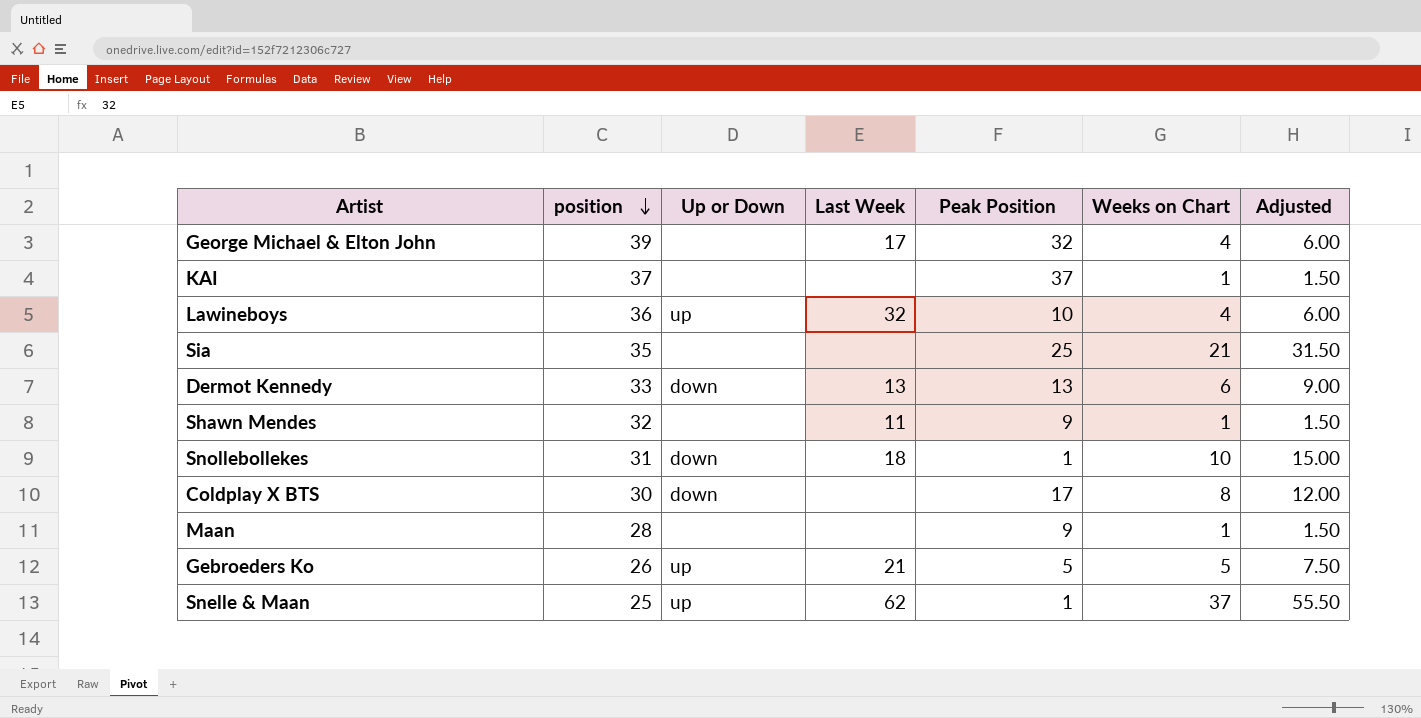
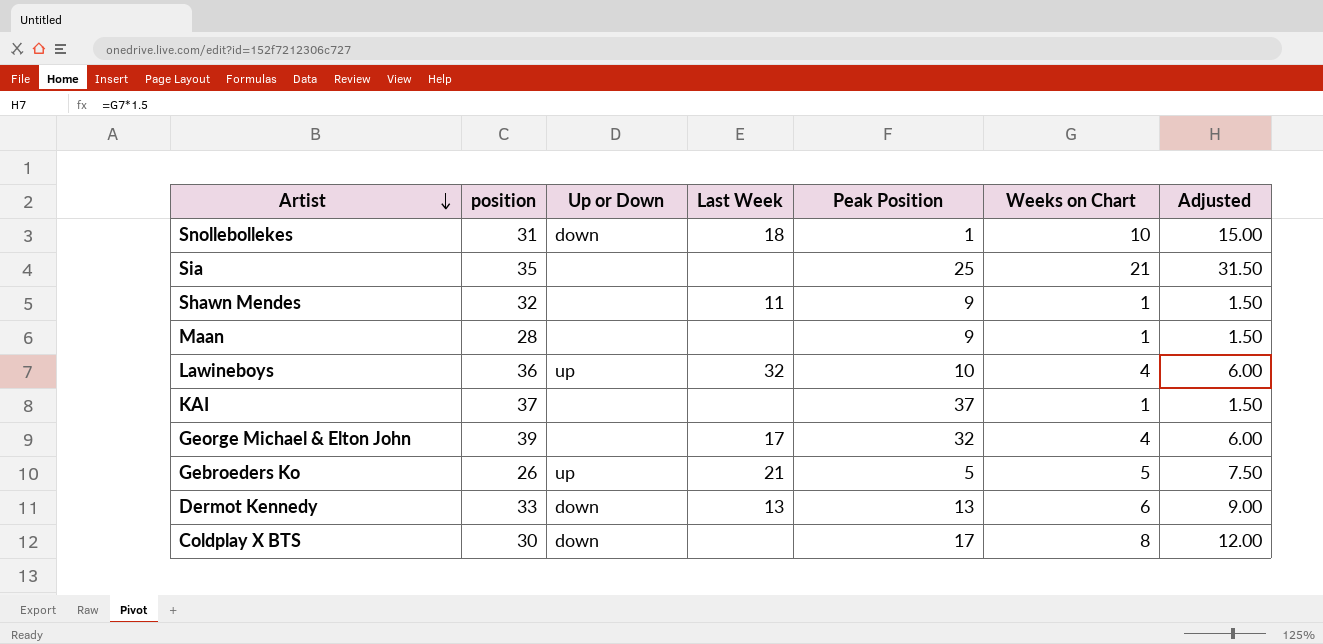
row order: position descending -> Artist descending
row Snelle & Maan: 25 | up | 62 | 1 | 37 | 55.50 -> none

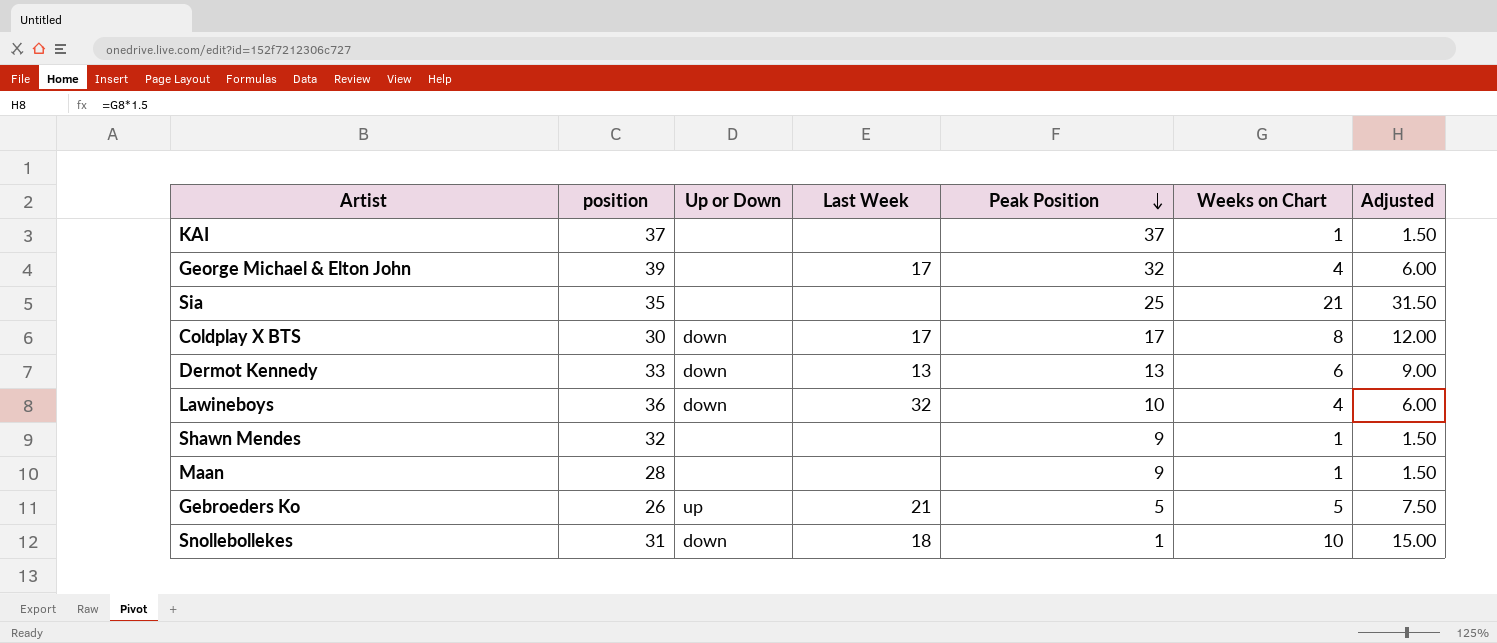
row order: Artist descending -> Peak Position descending
Coldplay X BTS | Last Week: none -> 17
Lawineboys | Up or Down: up -> down
Shawn Mendes | Last Week: 11 -> none

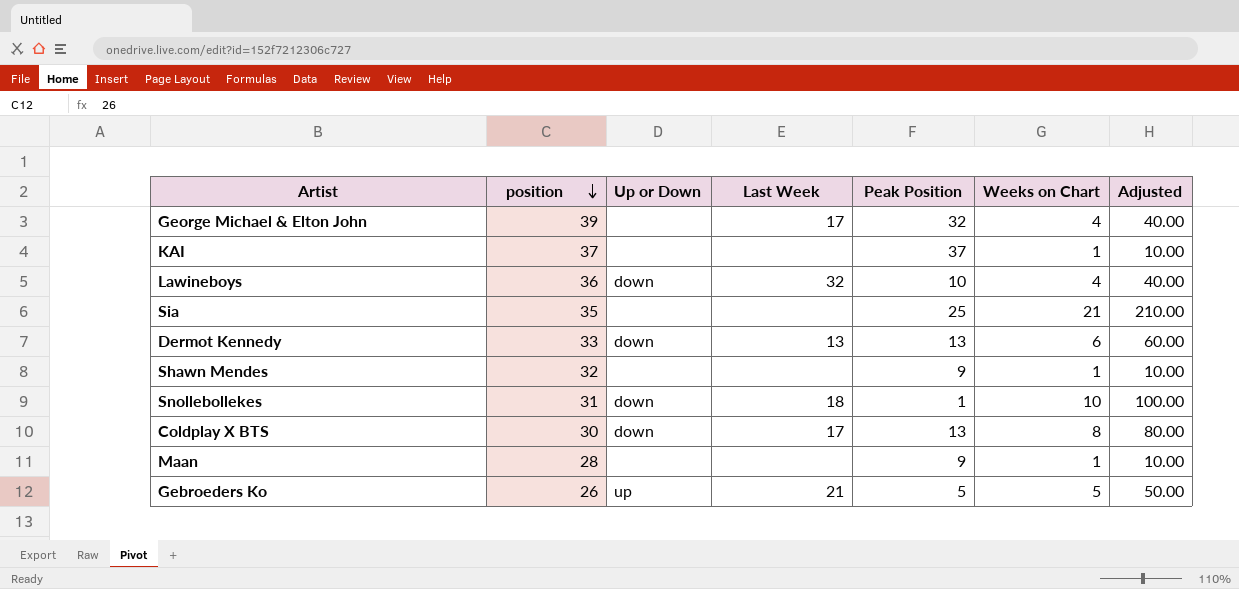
row order: Peak Position descending -> position descending
column Adjusted | formula: [Weeks on Chart] * 1.5 -> [Weeks on Chart] * 10
Coldplay X BTS | Peak Position: 17 -> 13

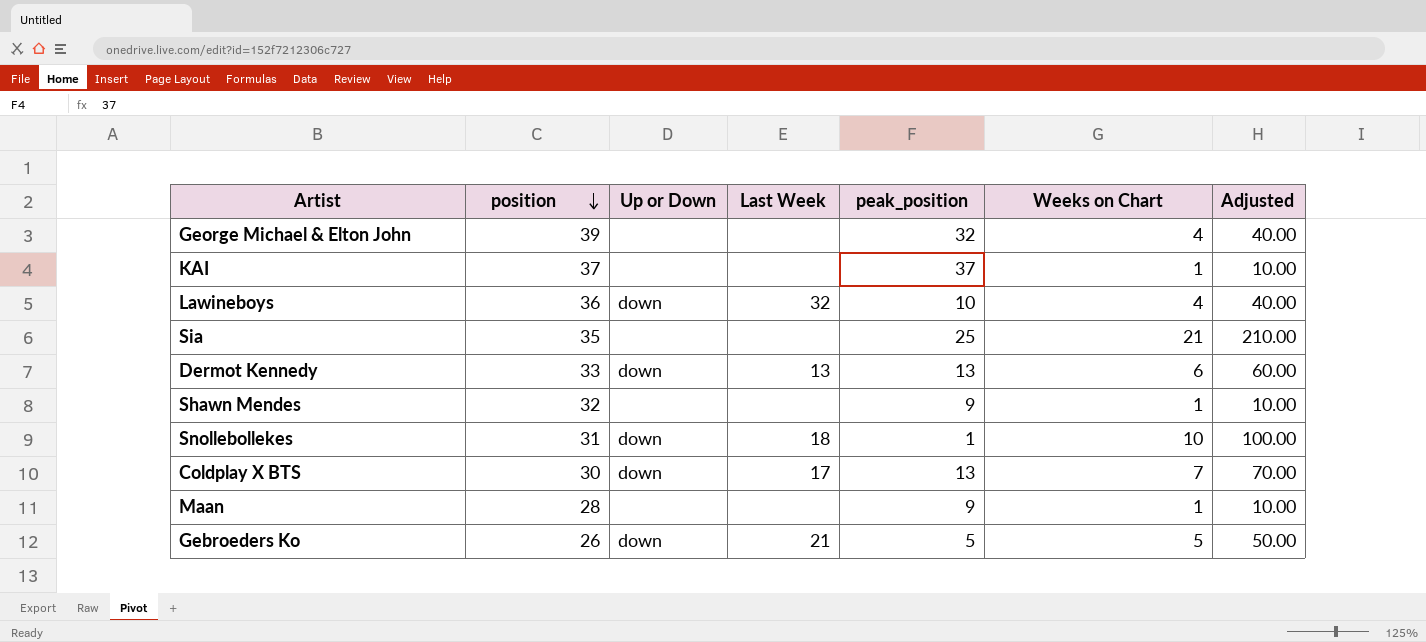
column name: Peak Position -> peak_position
George Michael & Elton John | Last Week: 17 -> none
Coldplay X BTS | Weeks on Chart: 8 -> 7
Coldplay X BTS | Adjusted: 80.00 -> 70.00
Gebroeders Ko | Up or Down: up -> down

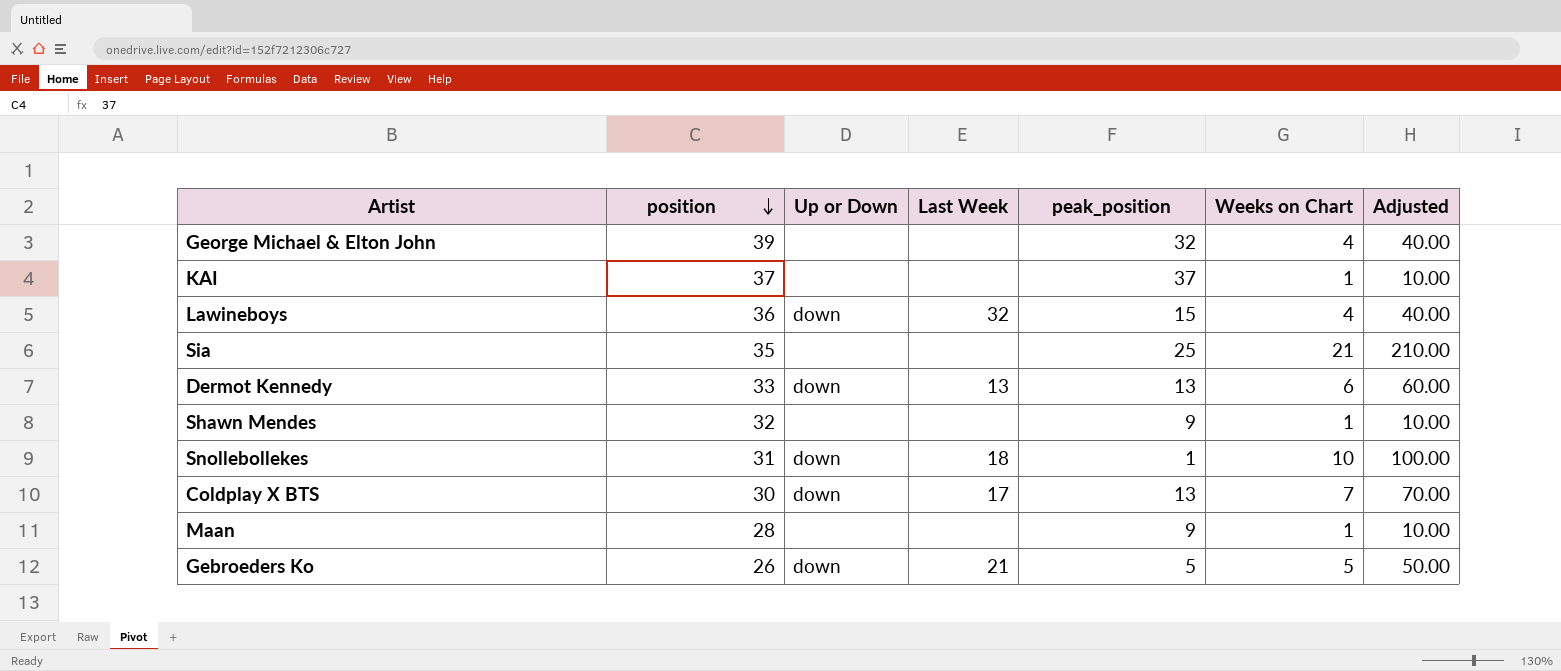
Lawineboys | peak_position: 10 -> 15

